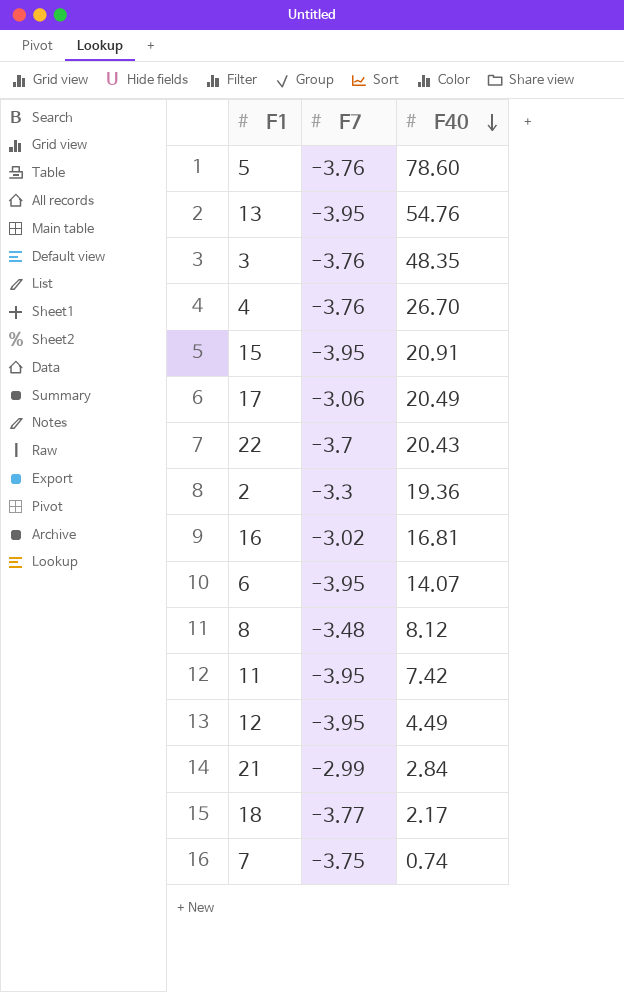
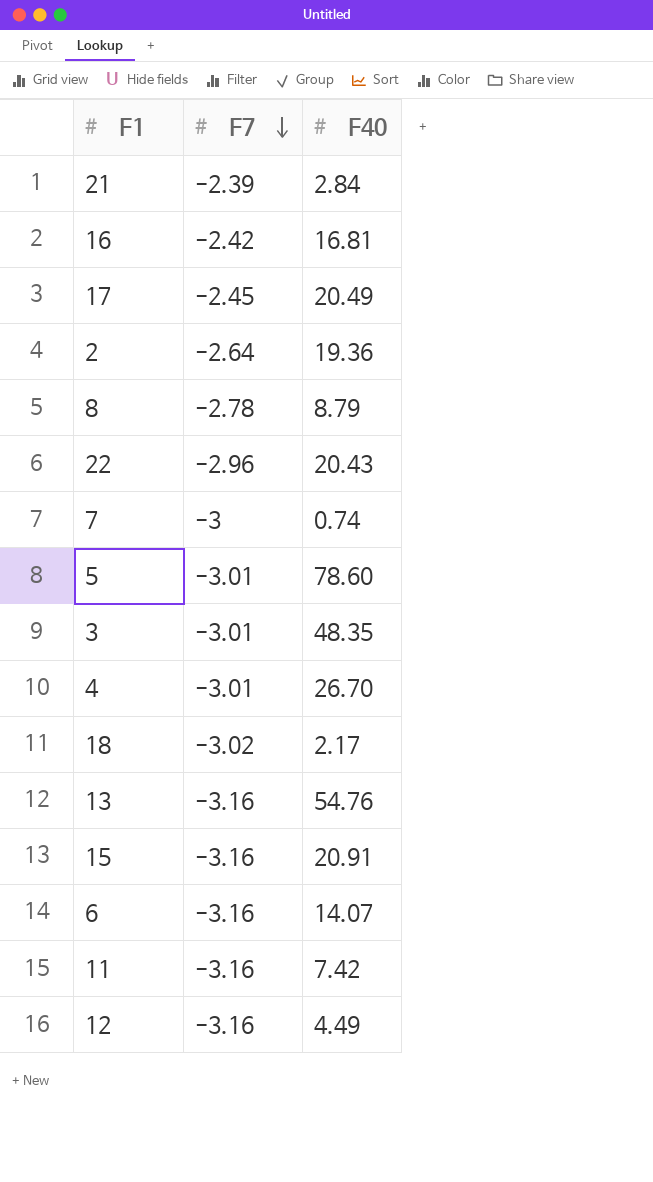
row order: F40 descending -> F7 descending
21 | F7: -2.99 -> -2.39
16 | F7: -3.02 -> -2.42
17 | F7: -3.06 -> -2.45
2 | F7: -3.3 -> -2.64
8 | F7: -3.48 -> -2.78
8 | F40: 8.12 -> 8.79
22 | F7: -3.7 -> -2.96
7 | F7: -3.75 -> -3
5 | F7: -3.76 -> -3.01
3 | F7: -3.76 -> -3.01
4 | F7: -3.76 -> -3.01
18 | F7: -3.77 -> -3.02
13 | F7: -3.95 -> -3.16
15 | F7: -3.95 -> -3.16
6 | F7: -3.95 -> -3.16
11 | F7: -3.95 -> -3.16
12 | F7: -3.95 -> -3.16

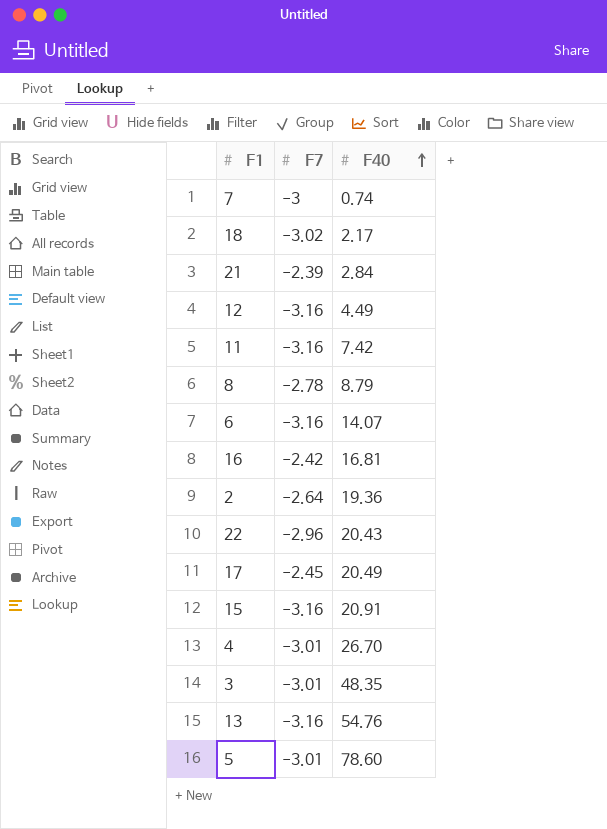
row order: F7 descending -> F40 ascending

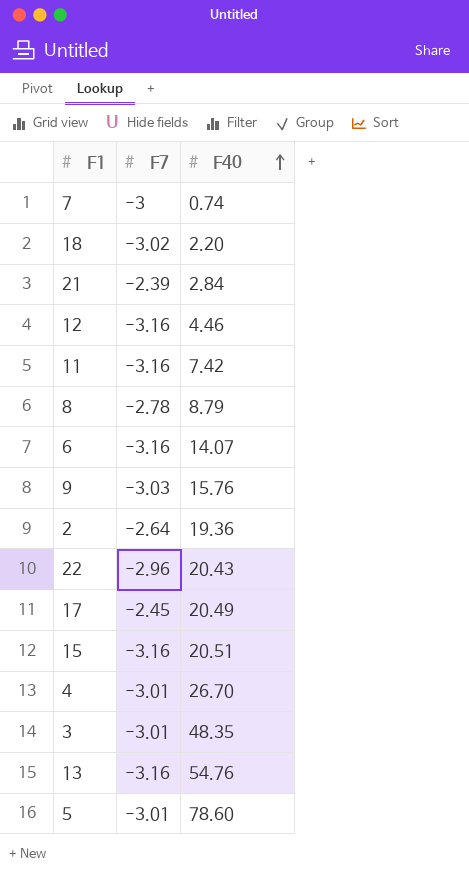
row 16: -2.42 | 16.81 -> none
18 | F40: 2.17 -> 2.20
12 | F40: 4.49 -> 4.46
row 9: none -> -3.03 | 15.76
15 | F40: 20.91 -> 20.51

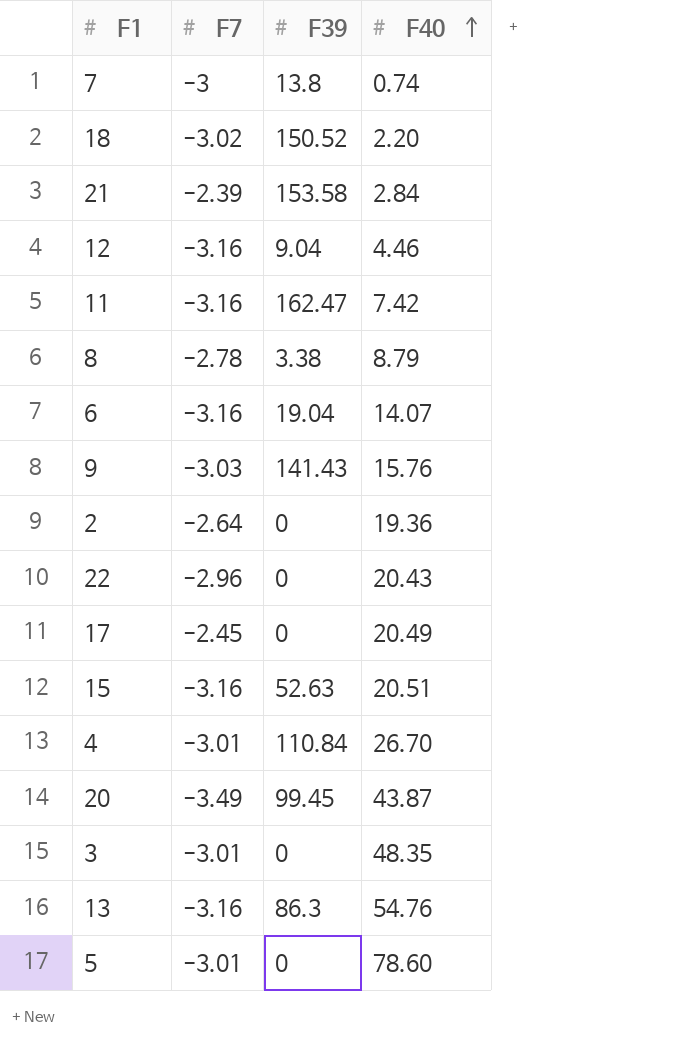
column F39 | position: none -> 3
row 20: none -> -3.49 | 99.45 | 43.87

